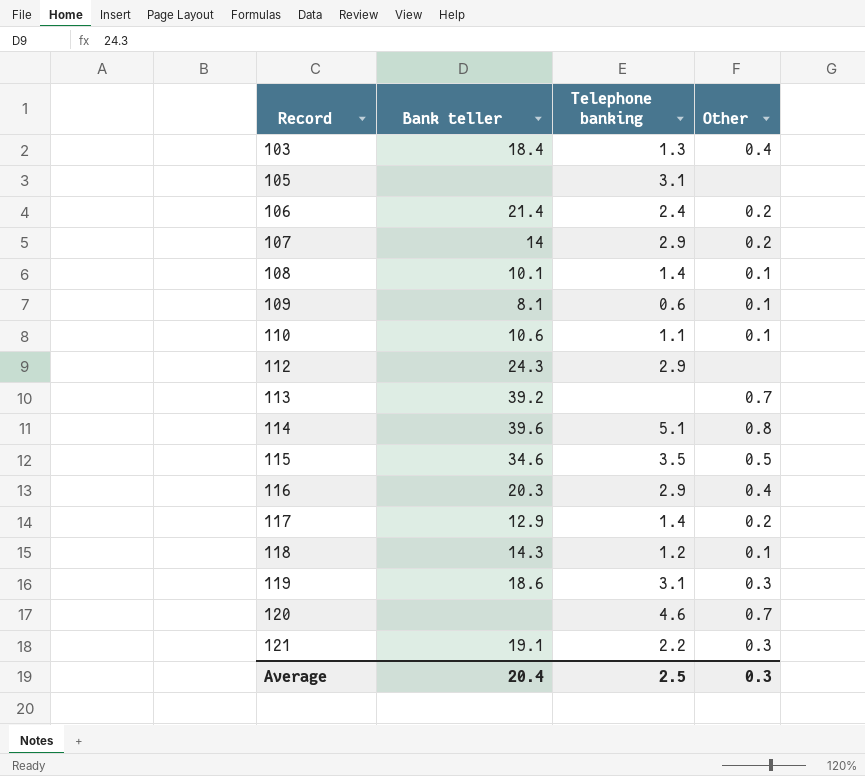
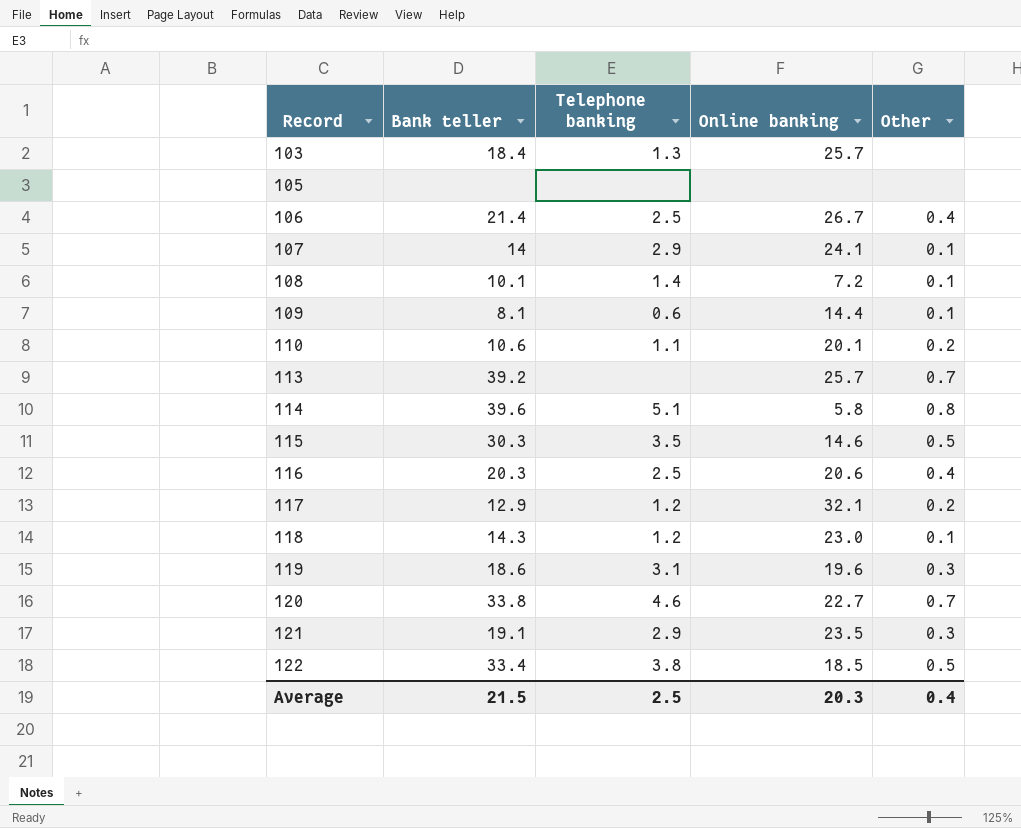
column Online banking | position: none -> 4
row 112: 24.3 | 2.9 | none -> none
103 | Other: 0.4 -> none
105 | Telephone banking: 3.1 -> none
106 | Telephone banking: 2.4 -> 2.5
106 | Other: 0.2 -> 0.4
107 | Other: 0.2 -> 0.1
110 | Other: 0.1 -> 0.2
115 | Bank teller: 34.6 -> 30.3
116 | Telephone banking: 2.9 -> 2.5
117 | Telephone banking: 1.4 -> 1.2
120 | Bank teller: none -> 33.8
121 | Telephone banking: 2.2 -> 2.9
row 122: none -> 33.4 | 3.8 | 18.5 | 0.5
Average | Bank teller: 20.4 -> 21.5
Average | Other: 0.3 -> 0.4

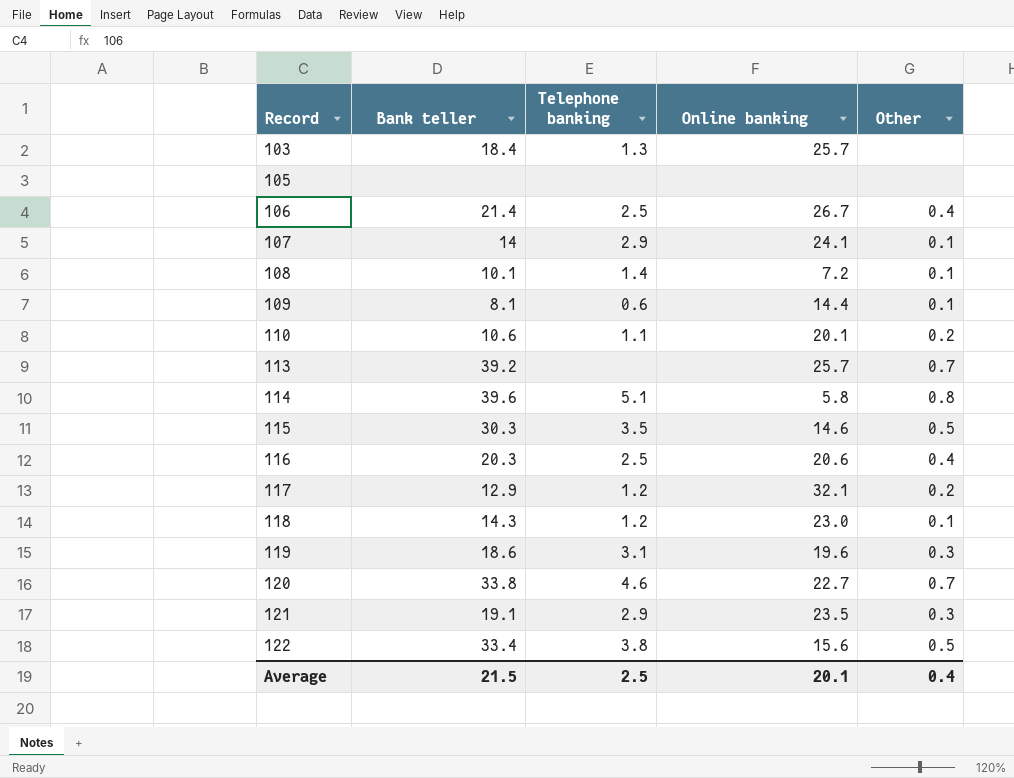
122 | Online banking: 18.5 -> 15.6
Average | Online banking: 20.3 -> 20.1

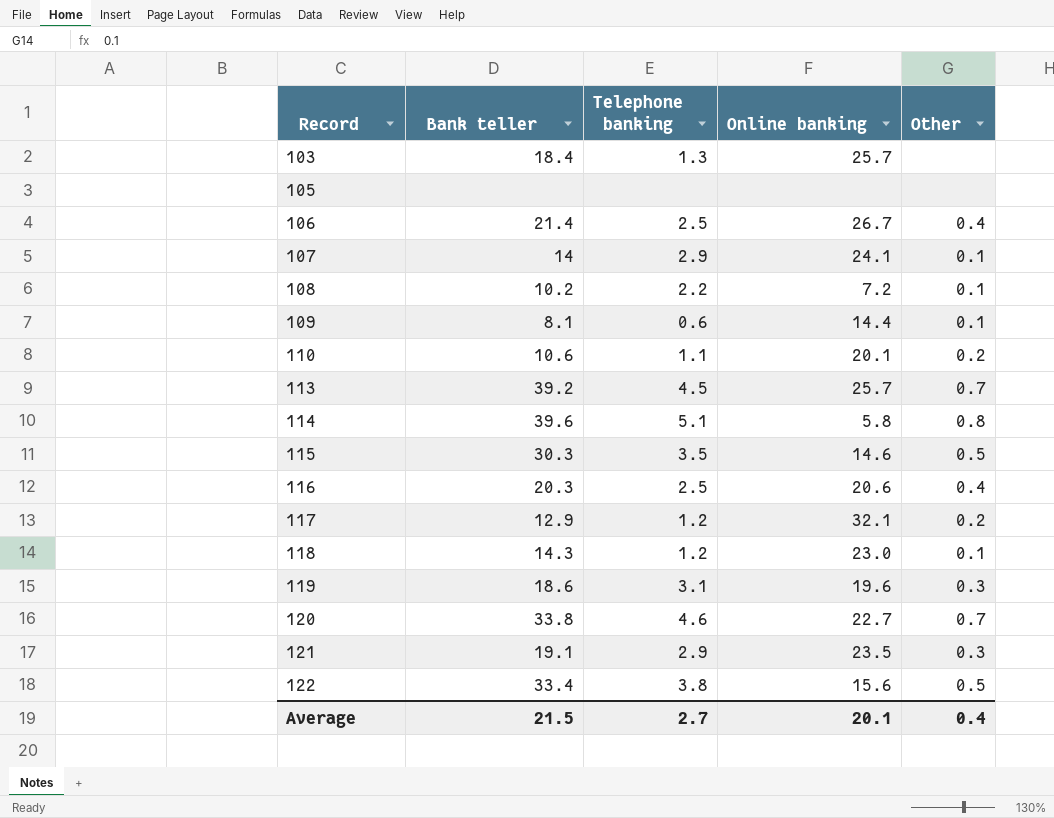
108 | Bank teller: 10.1 -> 10.2
108 | Telephone banking: 1.4 -> 2.2
113 | Telephone banking: none -> 4.5
Average | Telephone banking: 2.5 -> 2.7

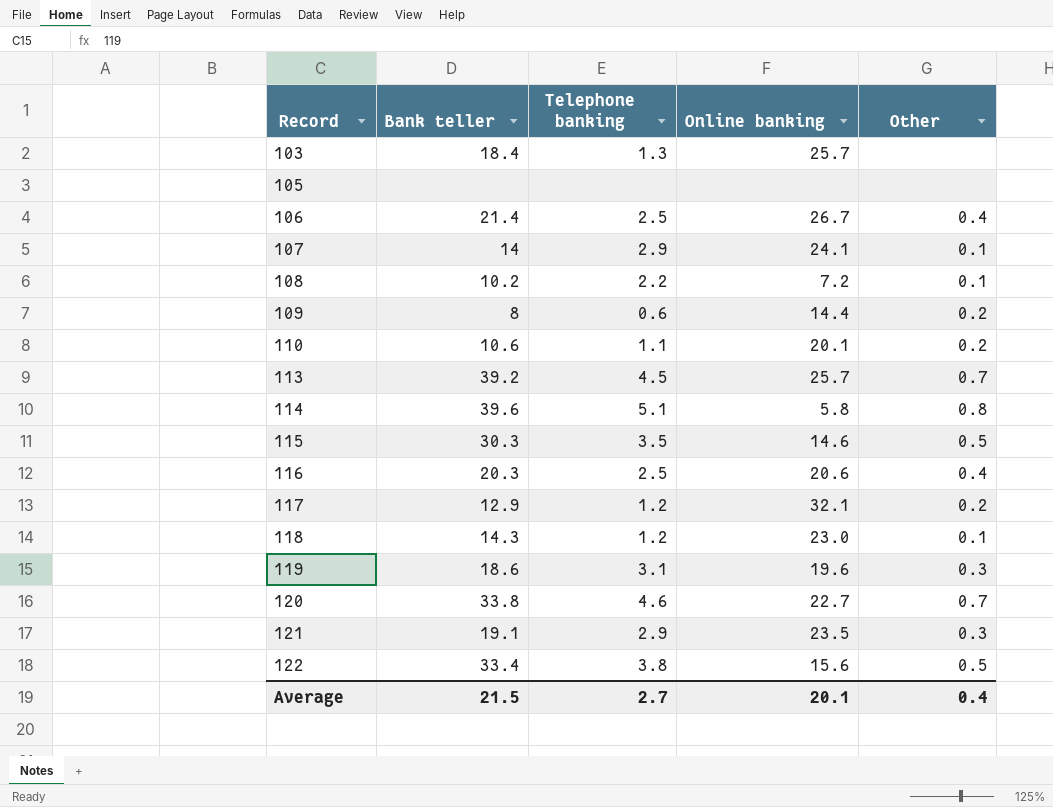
109 | Bank teller: 8.1 -> 8
109 | Other: 0.1 -> 0.2

